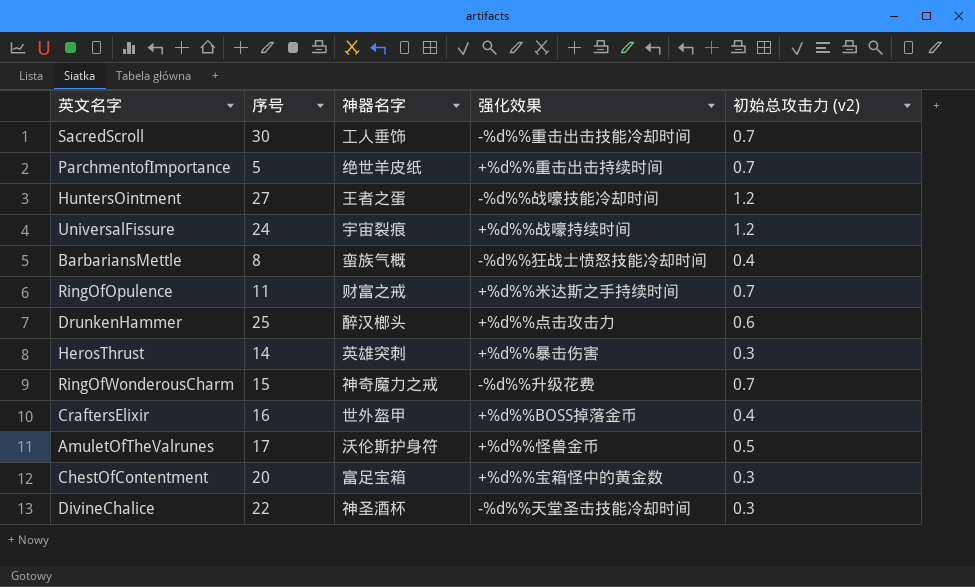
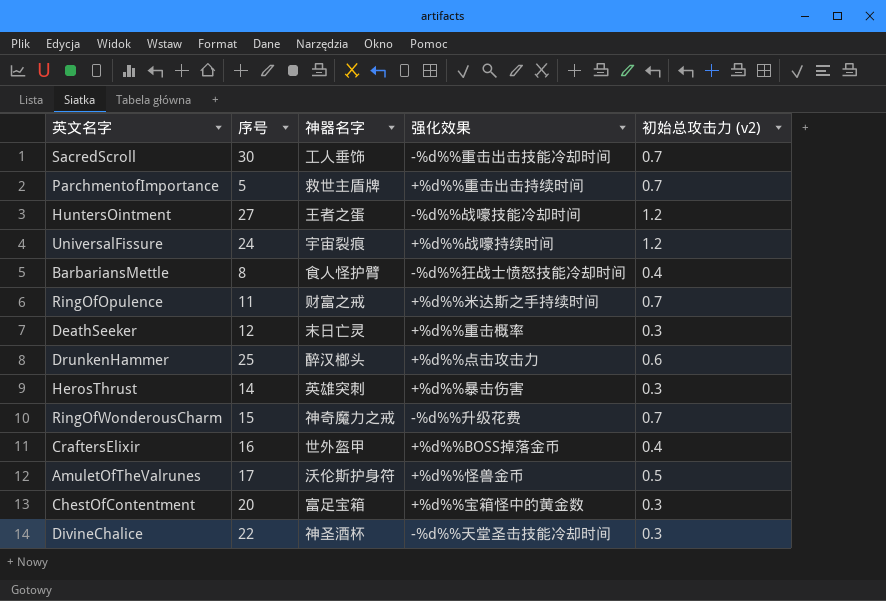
ParchmentofImportance | 神器名字: 绝世羊皮纸 -> 救世主盾牌
BarbariansMettle | 神器名字: 蛮族气概 -> 食人怪护臂
row DeathSeeker: none -> 12 | 末日亡灵 | +%d%%重击概率 | 0.3

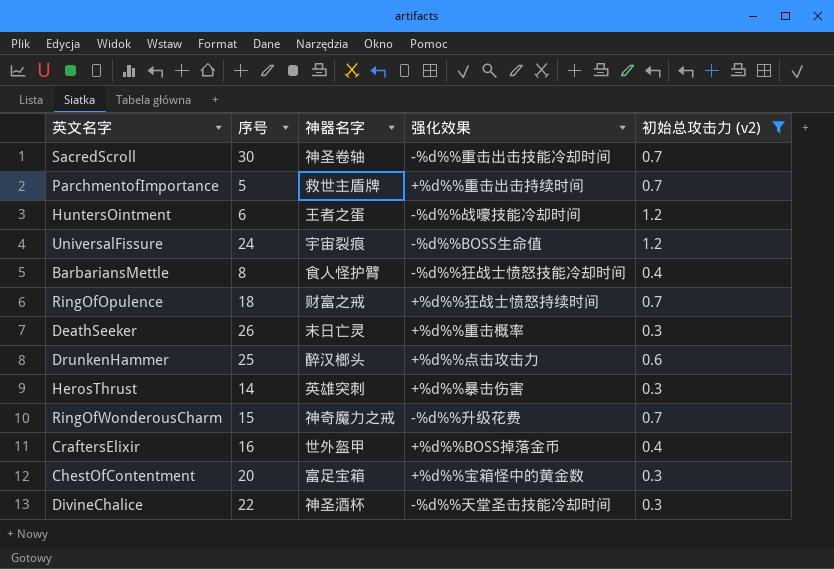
filter: none -> 初始总攻击力 (v2) != 0.5
SacredScroll | 神器名字: 工人垂饰 -> 神圣卷轴
HuntersOintment | 序号: 27 -> 6
UniversalFissure | 强化效果: +%d%%战嚎持续时间 -> -%d%%BOSS生命值
RingOfOpulence | 序号: 11 -> 18
RingOfOpulence | 强化效果: +%d%%米达斯之手持续时间 -> +%d%%狂战士愤怒持续时间
DeathSeeker | 序号: 12 -> 26

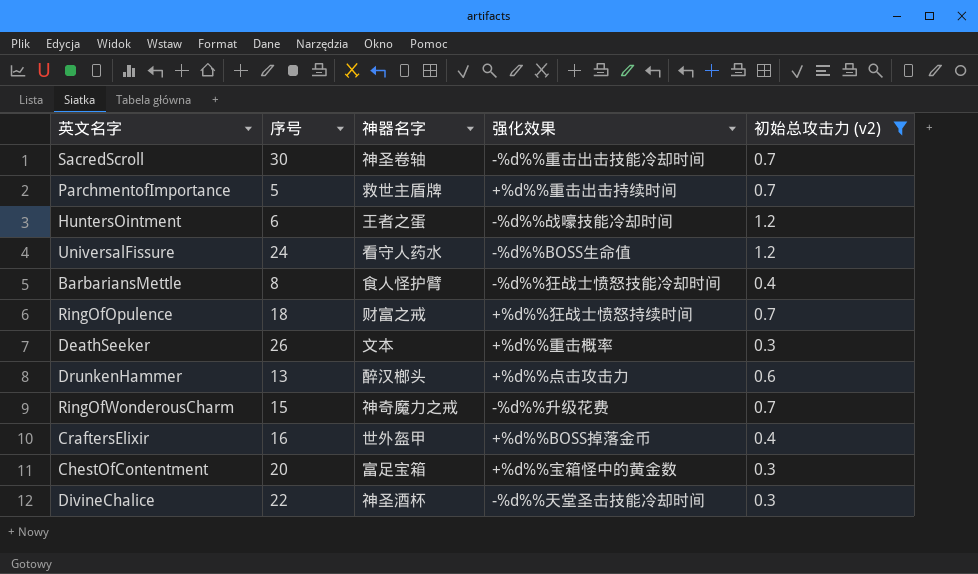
row HerosThrust: 14 | 英雄突刺 | +%d%%暴击伤害 | 0.3 -> none
UniversalFissure | 神器名字: 宇宙裂痕 -> 看守人药水
DeathSeeker | 神器名字: 末日亡灵 -> 文本
DrunkenHammer | 序号: 25 -> 13

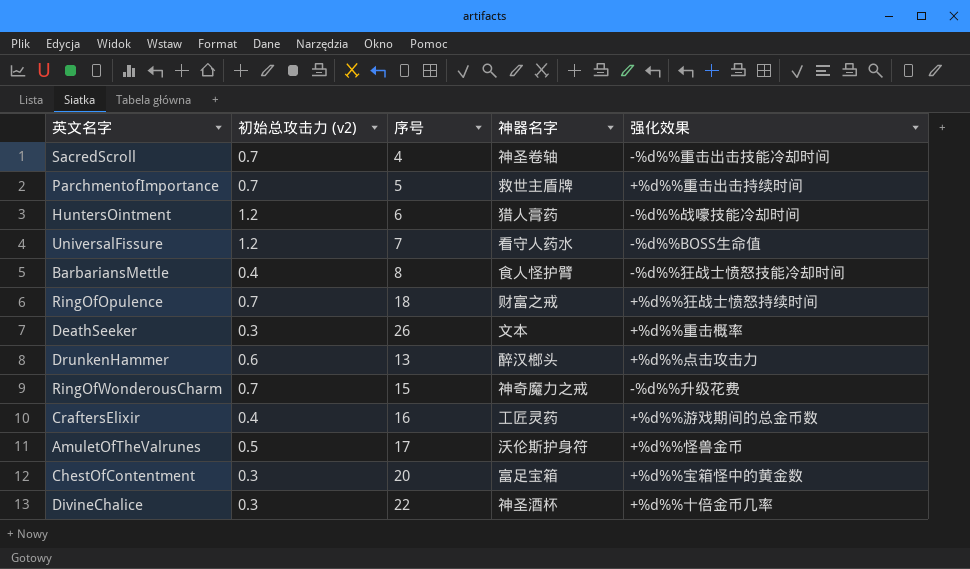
filter: 初始总攻击力 (v2) != 0.5 -> none
column 初始总攻击力 (v2) | position: 5 -> 2
SacredScroll | 序号: 30 -> 4
HuntersOintment | 神器名字: 王者之蛋 -> 猎人膏药
UniversalFissure | 序号: 24 -> 7
CraftersElixir | 神器名字: 世外盔甲 -> 工匠灵药
CraftersElixir | 强化效果: +%d%%BOSS掉落金币 -> +%d%%游戏期间的总金币数
DivineChalice | 强化效果: -%d%%天堂圣击技能冷却时间 -> +%d%%十倍金币几率

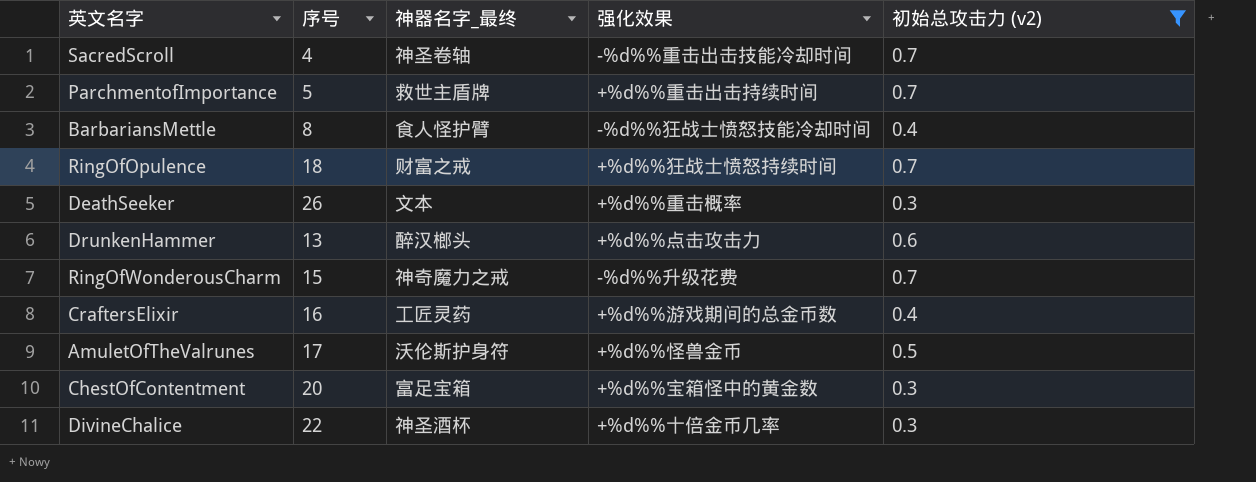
filter: none -> 初始总攻击力 (v2) != 1.2
column name: 神器名字 -> 神器名字_最终
column 初始总攻击力 (v2) | position: 2 -> 5

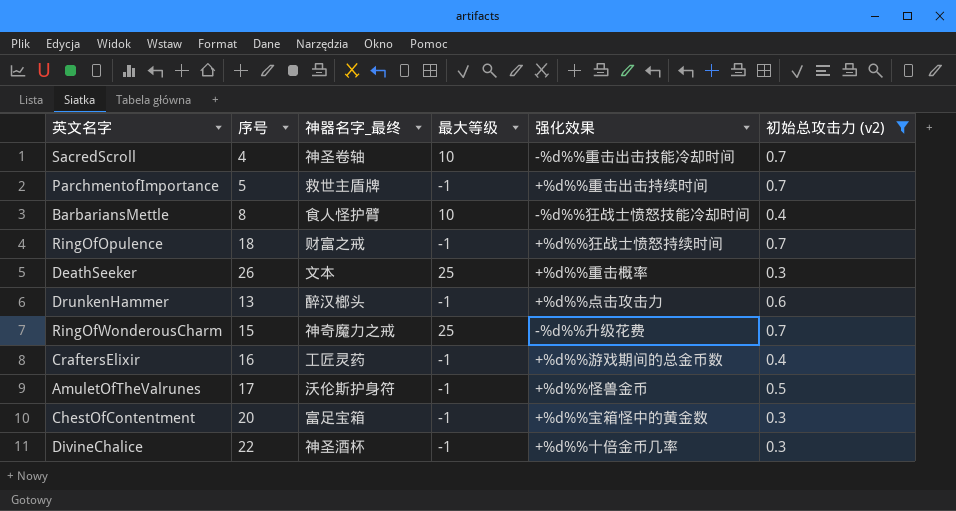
column 最大等级 | position: none -> 4

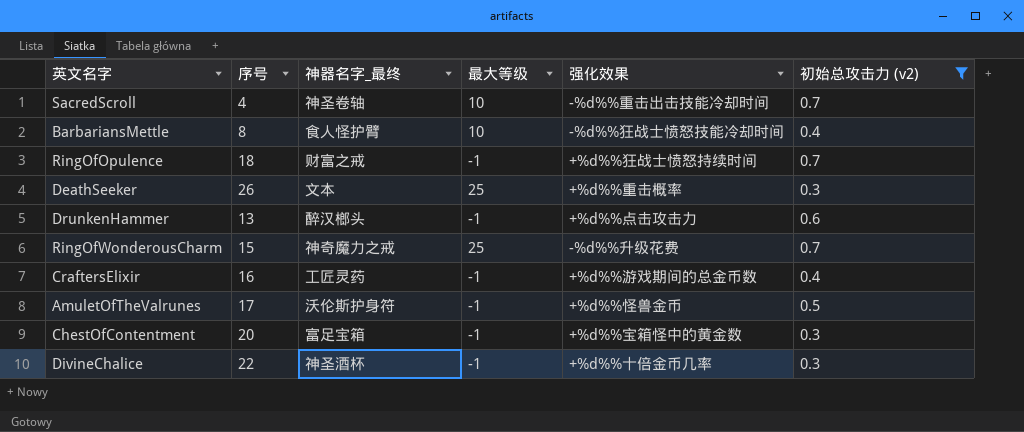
row ParchmentofImportance: 5 | 救世主盾牌 | -1 | +%d%%重击出击持续时间 | 0.7 -> none

